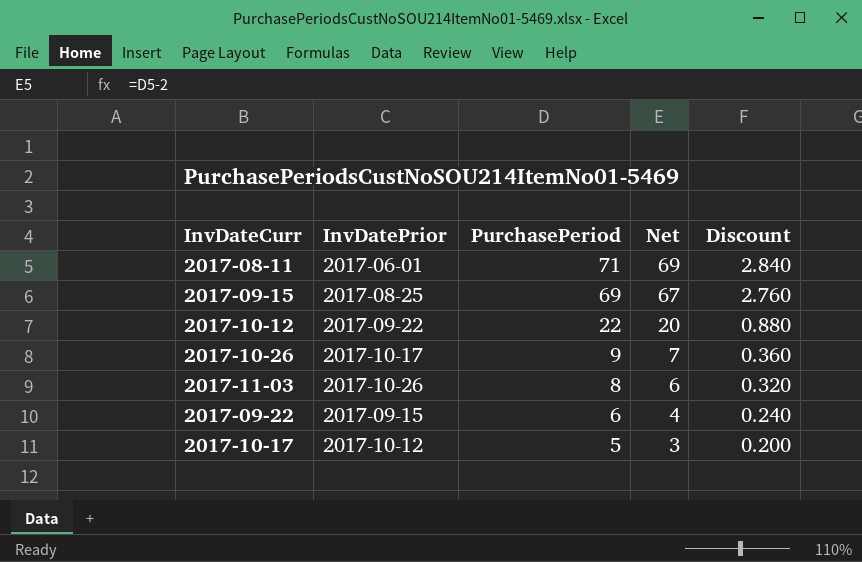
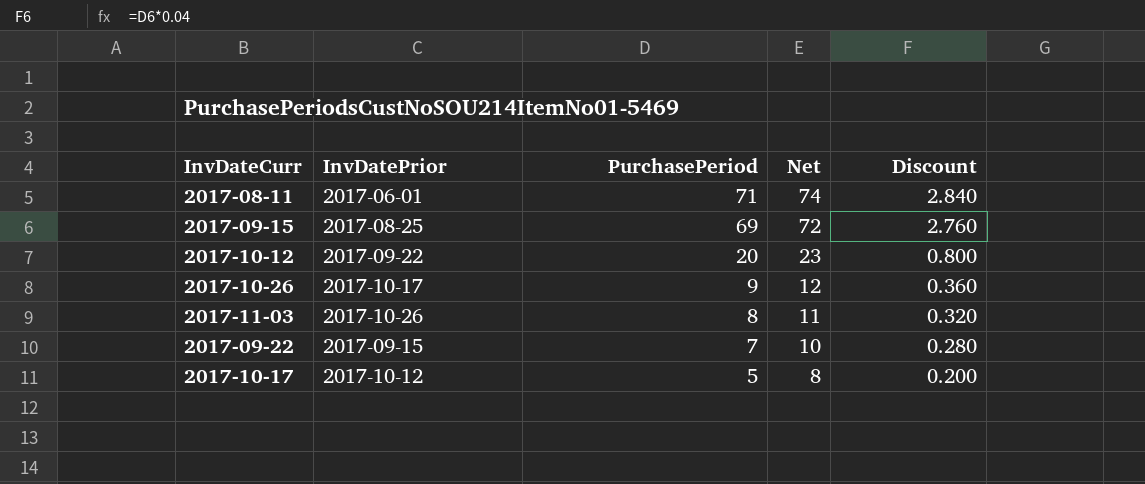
column Net | formula: [PurchasePeriod] - 2 -> [PurchasePeriod] + 3
2017-10-12 | PurchasePeriod: 22 -> 20
2017-10-12 | Discount: 0.880 -> 0.800
2017-09-22 | PurchasePeriod: 6 -> 7
2017-09-22 | Discount: 0.240 -> 0.280

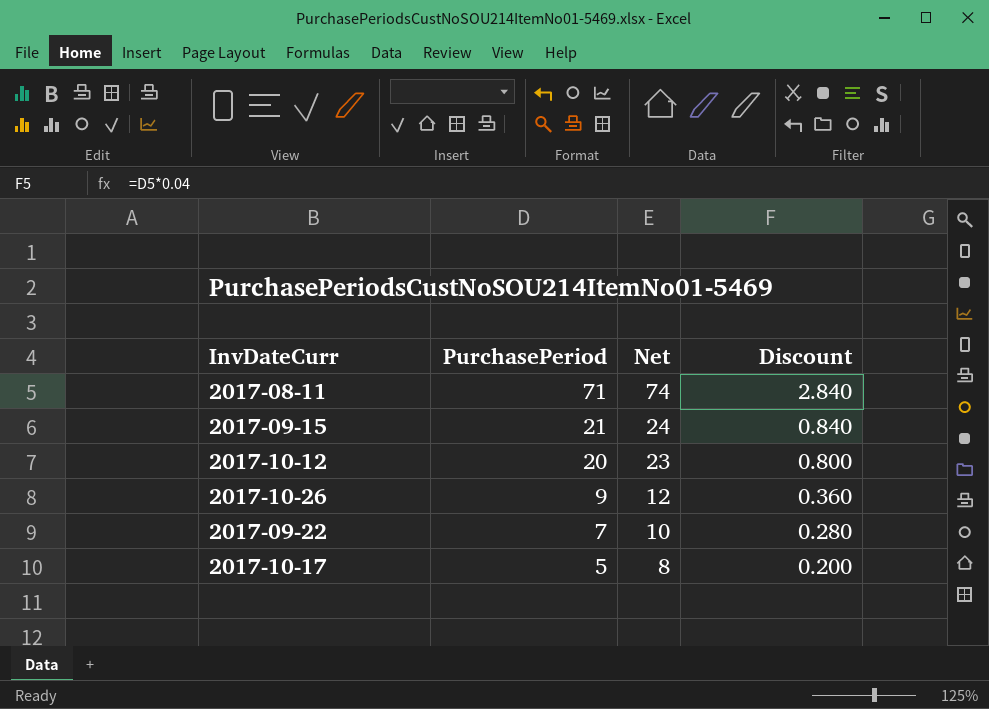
column InvDatePrior | position: 2 -> none
row 2017-11-03: 2017-10-26 | 8 | 11 | 0.320 -> none
2017-09-15 | PurchasePeriod: 69 -> 21
2017-09-15 | Net: 72 -> 24
2017-09-15 | Discount: 2.760 -> 0.840

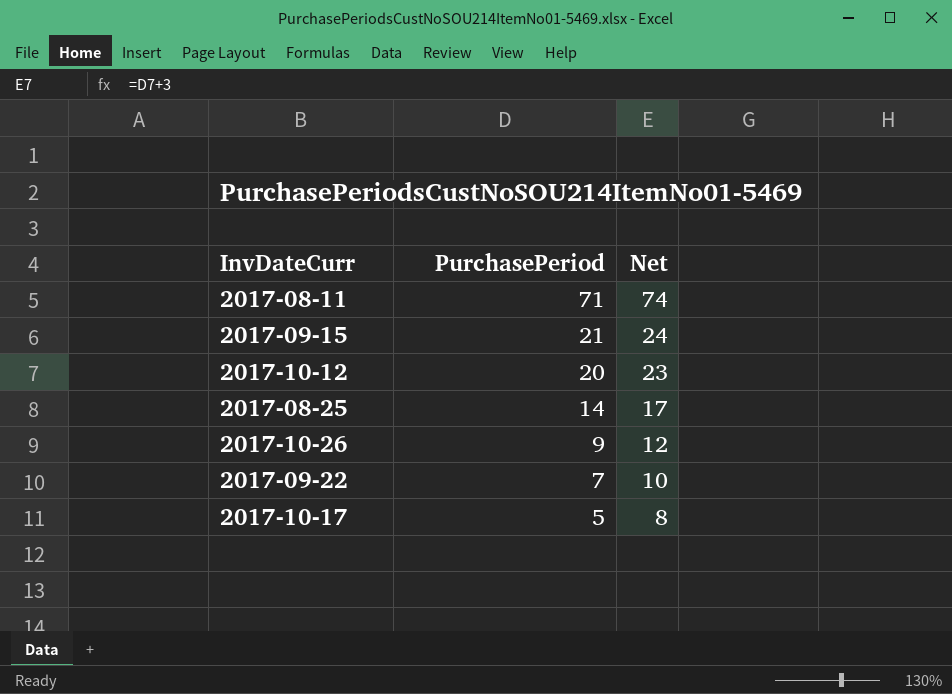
column Discount | formula: [PurchasePeriod] * 0.04 -> none
row 2017-08-25: none -> 14 | 17

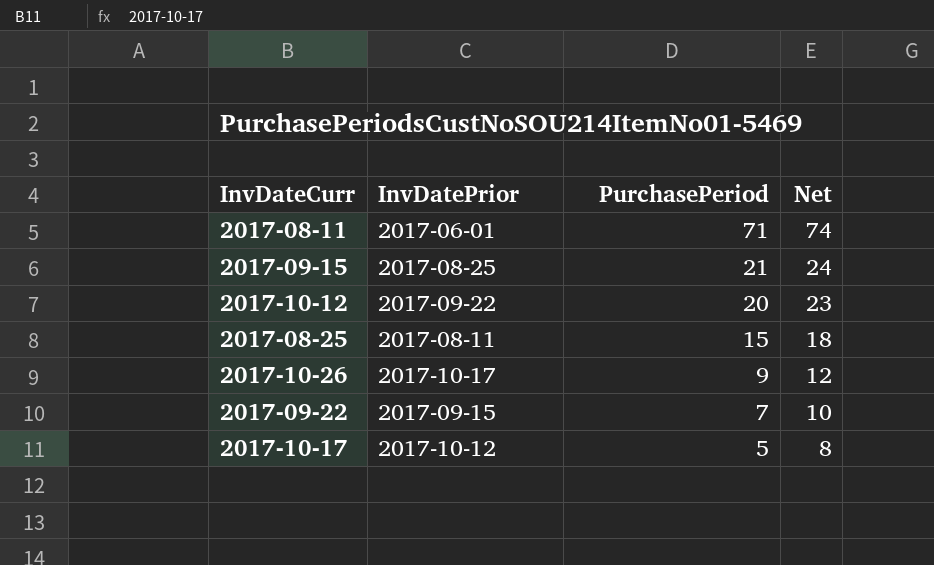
column InvDatePrior | position: none -> 2
2017-08-25 | PurchasePeriod: 14 -> 15
2017-08-25 | Net: 17 -> 18

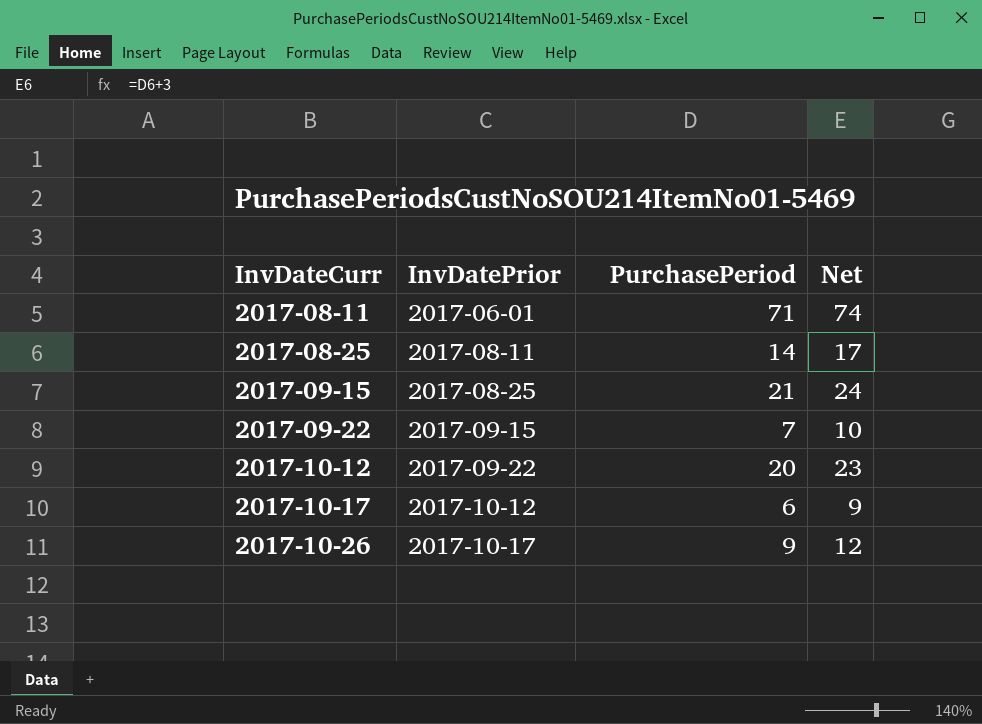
row order: PurchasePeriod descending -> InvDateCurr ascending
2017-08-25 | PurchasePeriod: 15 -> 14
2017-08-25 | Net: 18 -> 17
2017-10-17 | PurchasePeriod: 5 -> 6
2017-10-17 | Net: 8 -> 9

